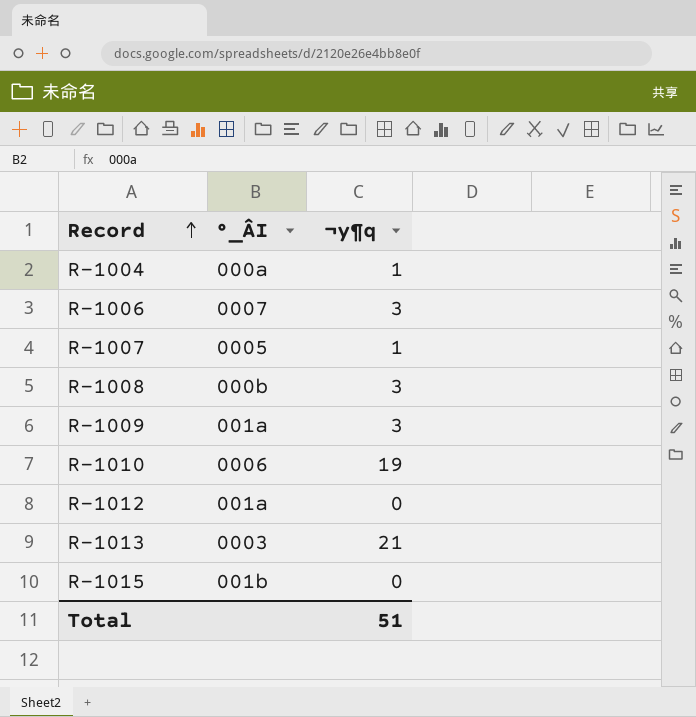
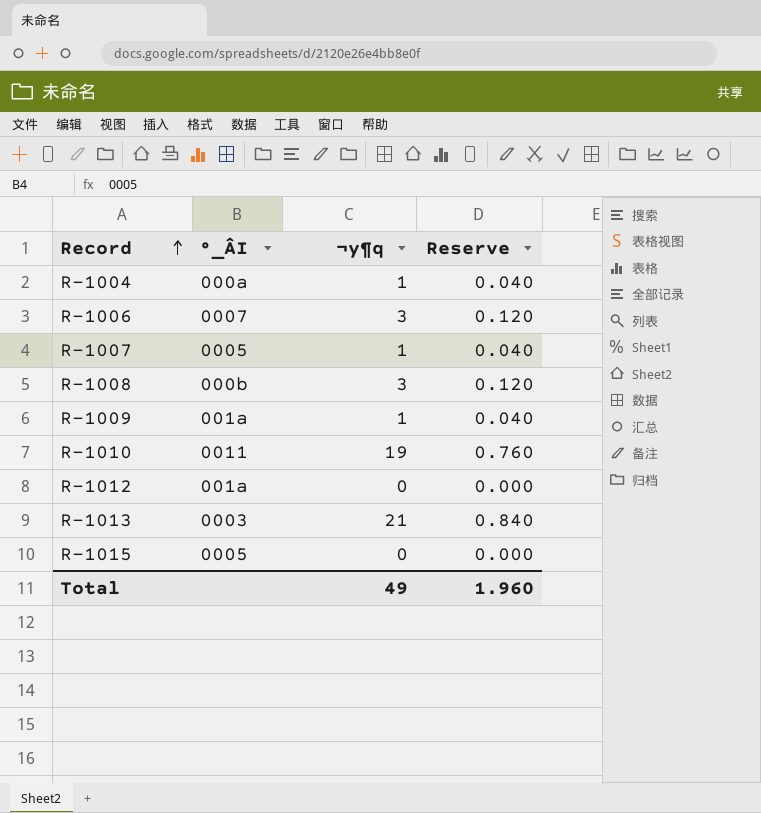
column Reserve | formula: none -> [¬y¶q] * 0.04
R-1009 | ¬y¶q: 3 -> 1
R-1010 | °_ÂI: 0006 -> 0011
R-1015 | °_ÂI: 001b -> 0005
Total | ¬y¶q: 51 -> 49

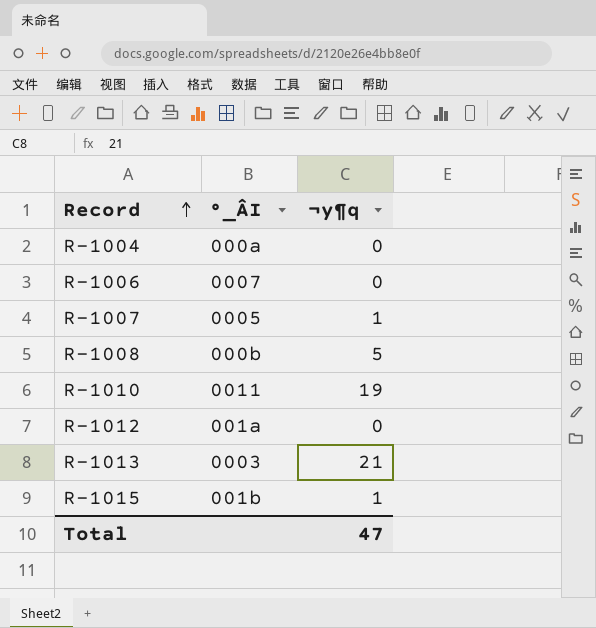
column Reserve | formula: [¬y¶q] * 0.04 -> none
row R-1009: 001a | 1 | 0.040 -> none
R-1004 | ¬y¶q: 1 -> 0
R-1006 | ¬y¶q: 3 -> 0
R-1008 | ¬y¶q: 3 -> 5
R-1015 | °_ÂI: 0005 -> 001b
R-1015 | ¬y¶q: 0 -> 1
Total | ¬y¶q: 49 -> 47

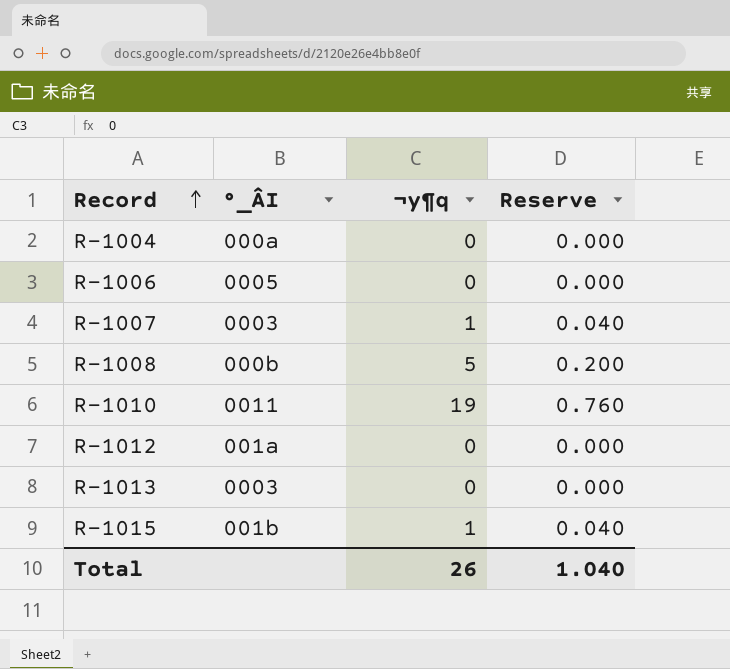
column Reserve | formula: none -> [¬y¶q] * 0.04
R-1006 | °_ÂI: 0007 -> 0005
R-1007 | °_ÂI: 0005 -> 0003
R-1013 | ¬y¶q: 21 -> 0
Total | ¬y¶q: 47 -> 26

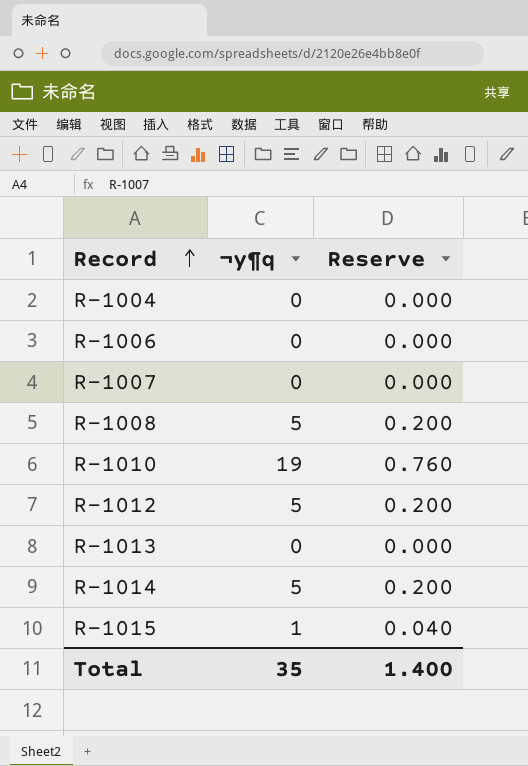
column °_ÂI | position: 2 -> none
R-1007 | ¬y¶q: 1 -> 0
R-1007 | Reserve: 0.040 -> 0.000
R-1012 | ¬y¶q: 0 -> 5
R-1012 | Reserve: 0.000 -> 0.200
row R-1014: none -> 5 | 0.200
Total | ¬y¶q: 26 -> 35
Total | Reserve: 1.040 -> 1.400

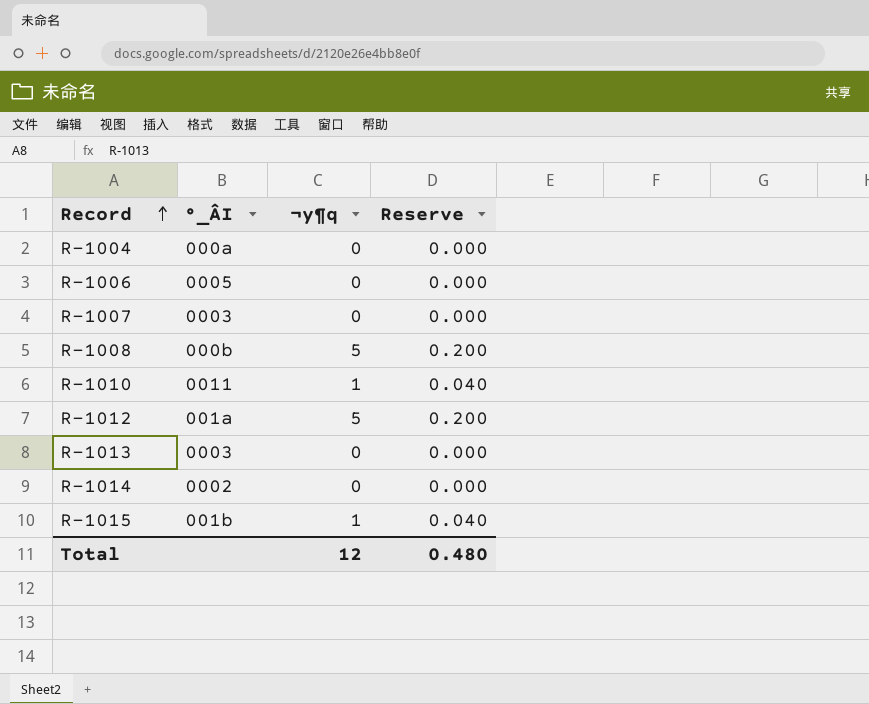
column °_ÂI | position: none -> 2
R-1010 | ¬y¶q: 19 -> 1
R-1010 | Reserve: 0.760 -> 0.040
R-1014 | ¬y¶q: 5 -> 0
R-1014 | Reserve: 0.200 -> 0.000
Total | ¬y¶q: 35 -> 12
Total | Reserve: 1.400 -> 0.480

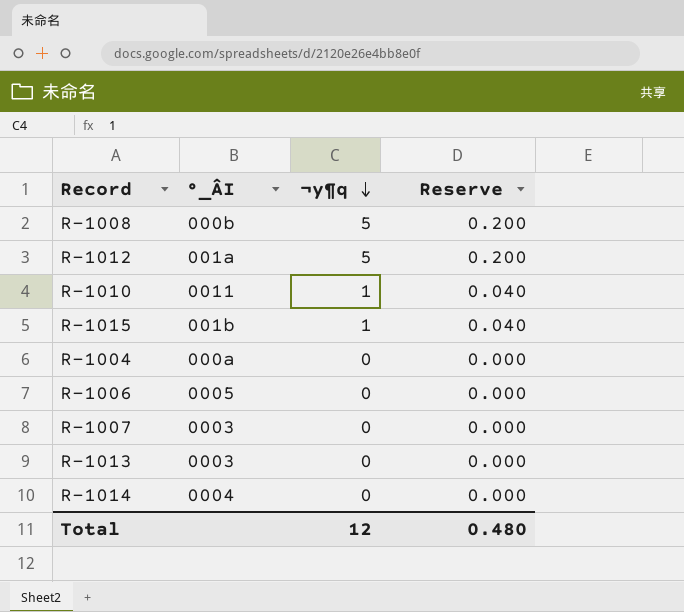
row order: Record ascending -> ¬y¶q descending
R-1014 | °_ÂI: 0002 -> 0004

